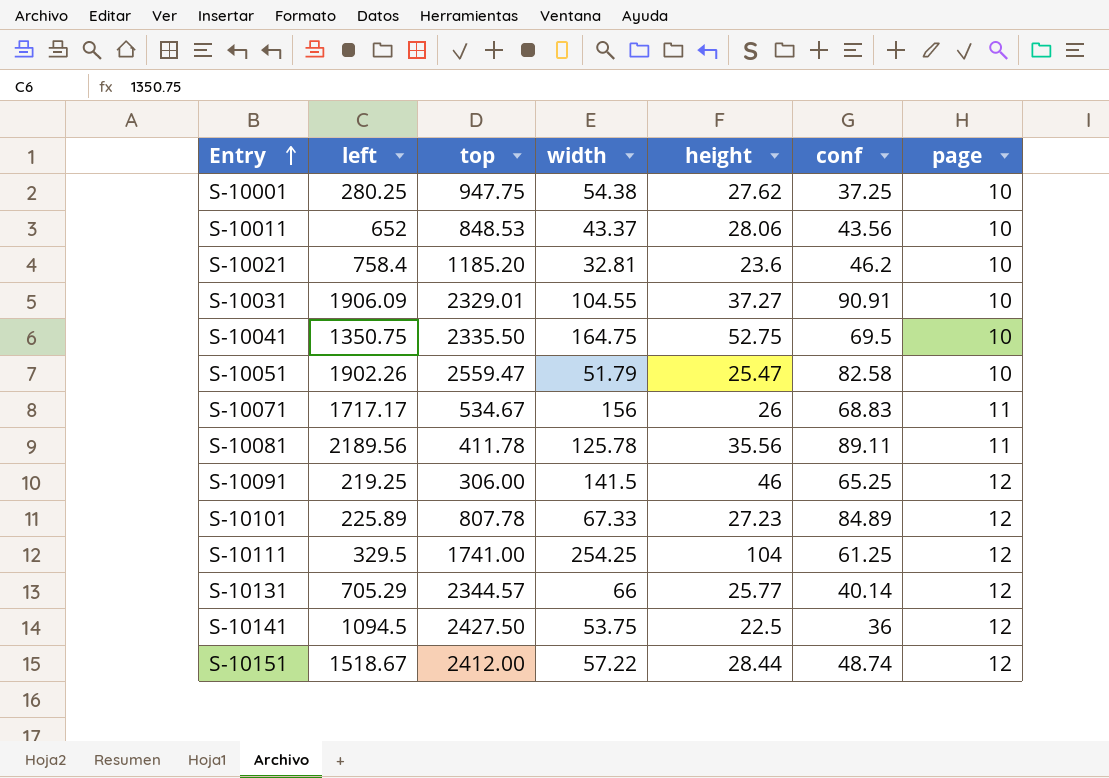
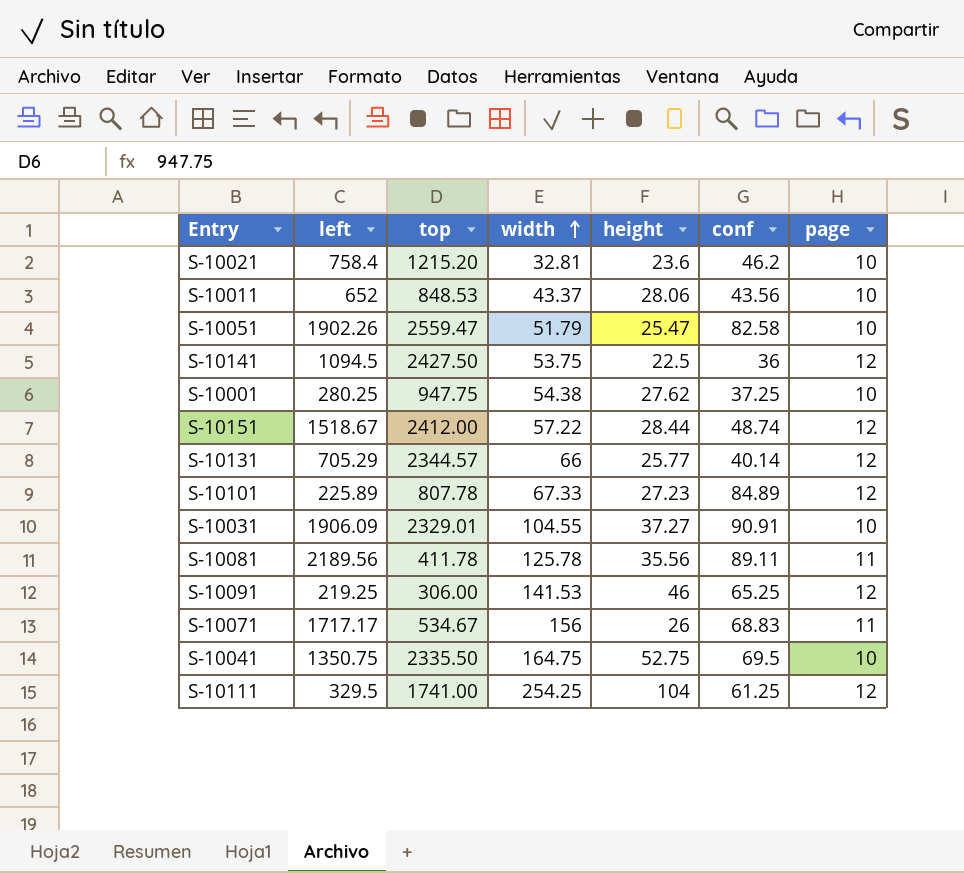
row order: Entry ascending -> width ascending
S-10021 | top: 1185.20 -> 1215.20
S-10091 | width: 141.5 -> 141.53

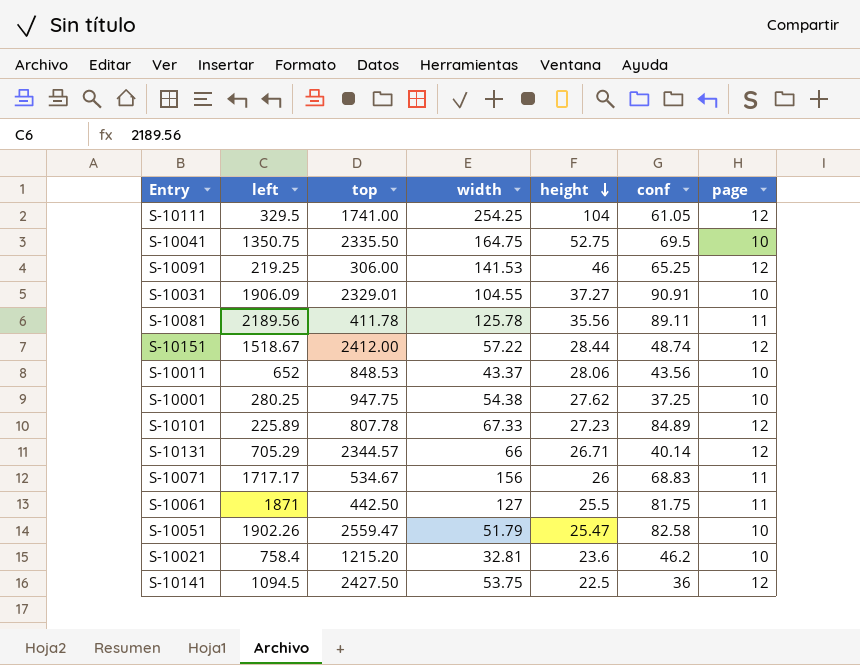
row order: width ascending -> height descending
S-10111 | conf: 61.25 -> 61.05
S-10131 | height: 25.77 -> 26.71
row S-10061: none -> 1871 | 442.50 | 127 | 25.5 | 81.75 | 11

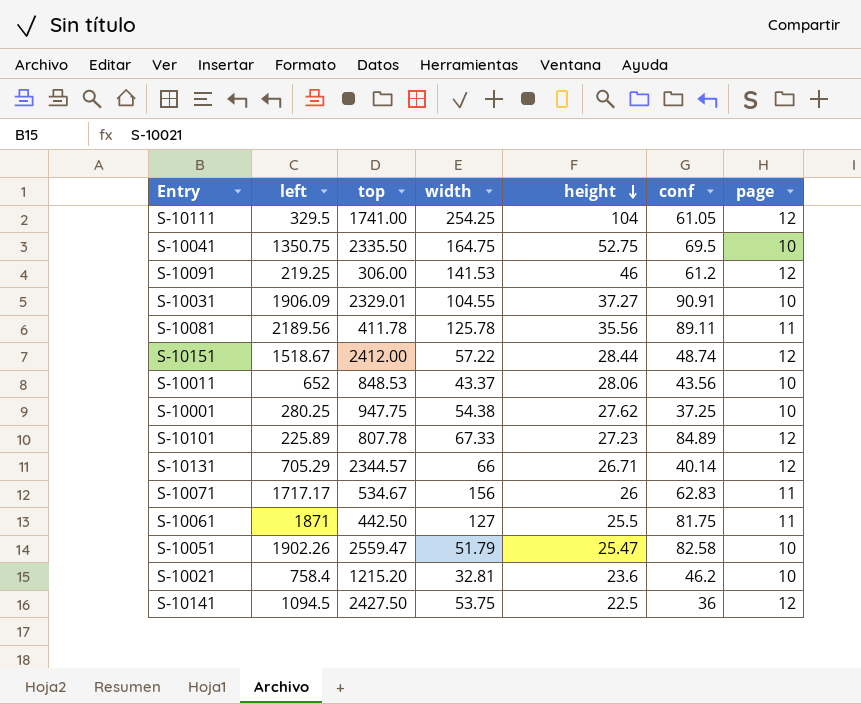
S-10091 | conf: 65.25 -> 61.2
S-10071 | conf: 68.83 -> 62.83

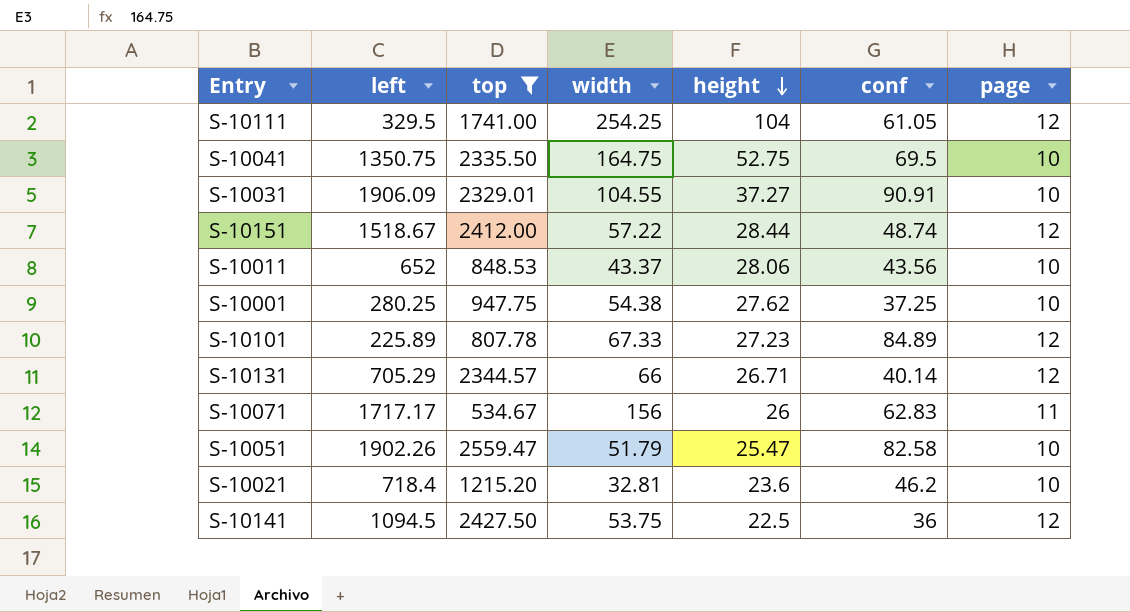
filter: none -> top >= 534.67
S-10021 | left: 758.4 -> 718.4

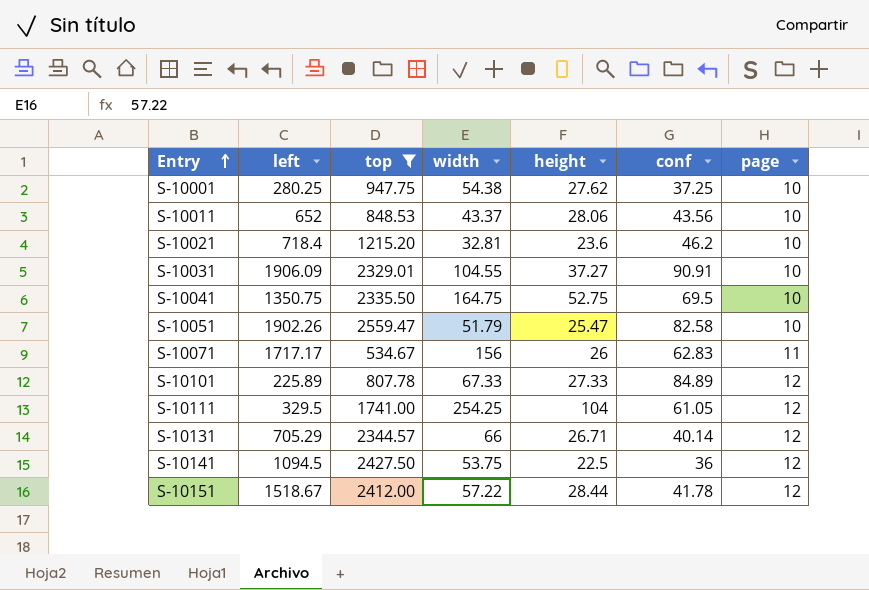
row order: height descending -> Entry ascending
S-10101 | height: 27.23 -> 27.33
S-10151 | conf: 48.74 -> 41.78

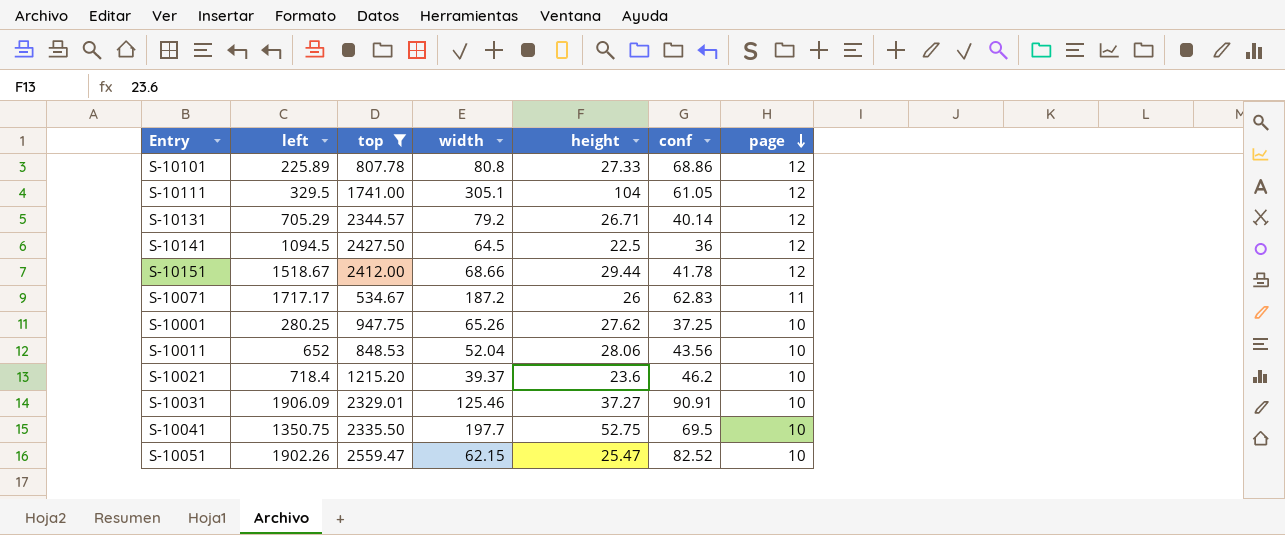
row order: Entry ascending -> page descending
S-10101 | width: 67.33 -> 80.8
S-10101 | conf: 84.89 -> 68.86
S-10111 | width: 254.25 -> 305.1
S-10131 | width: 66 -> 79.2
S-10141 | width: 53.75 -> 64.5
S-10151 | width: 57.22 -> 68.66
S-10151 | height: 28.44 -> 29.44
S-10071 | width: 156 -> 187.2
S-10001 | width: 54.38 -> 65.26
S-10011 | width: 43.37 -> 52.04
S-10021 | width: 32.81 -> 39.37
S-10031 | width: 104.55 -> 125.46
S-10041 | width: 164.75 -> 197.7
S-10051 | width: 51.79 -> 62.15
S-10051 | conf: 82.58 -> 82.52

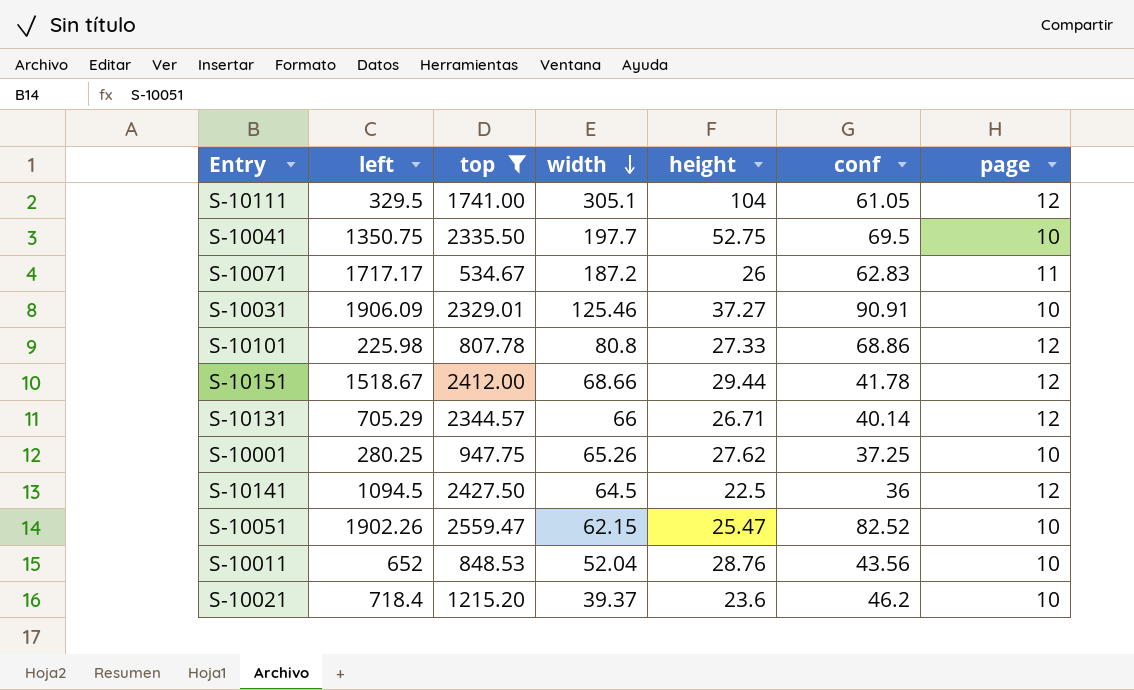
row order: page descending -> width descending
S-10101 | left: 225.89 -> 225.98
S-10131 | width: 79.2 -> 66
S-10011 | height: 28.06 -> 28.76

